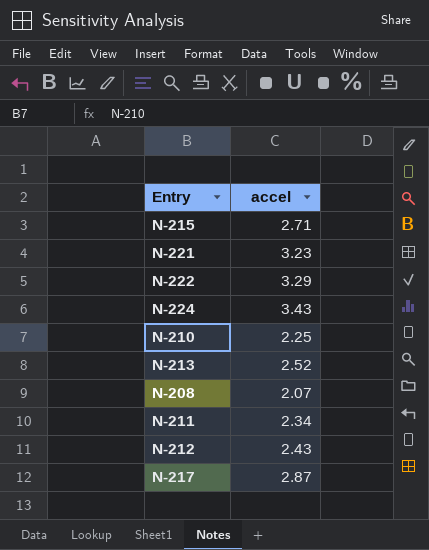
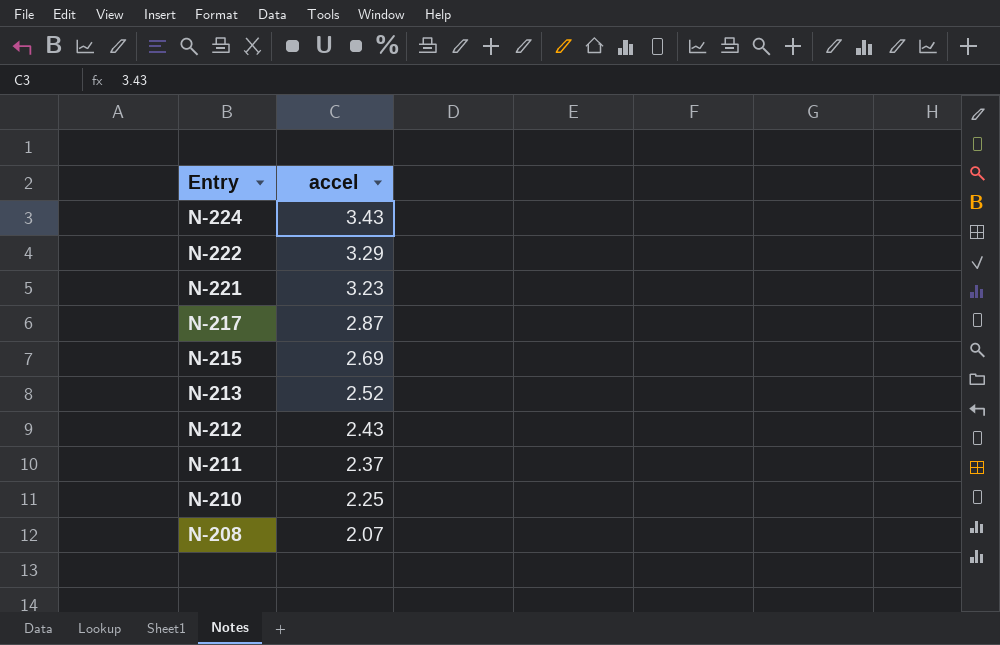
row order: none -> Entry descending
N-215 | accel: 2.71 -> 2.69
N-211 | accel: 2.34 -> 2.37

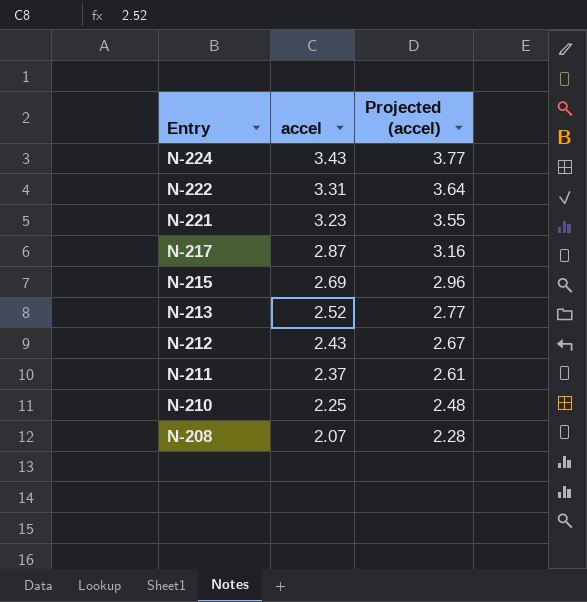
column Projected (accel) | formula: none -> [accel] * 1.1
N-222 | accel: 3.29 -> 3.31

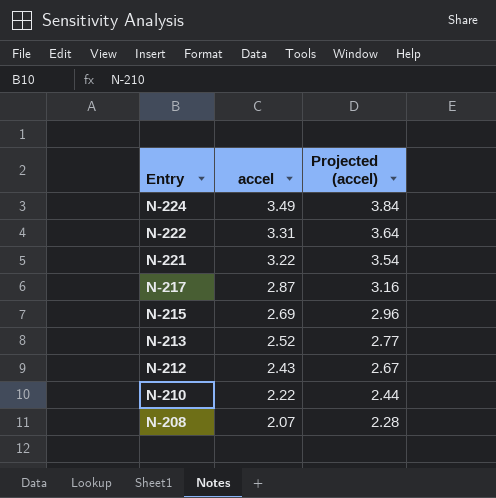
row N-211: 2.37 | 2.61 -> none
N-224 | accel: 3.43 -> 3.49
N-224 | Projected (accel): 3.77 -> 3.84
N-221 | accel: 3.23 -> 3.22
N-221 | Projected (accel): 3.55 -> 3.54
N-210 | accel: 2.25 -> 2.22
N-210 | Projected (accel): 2.48 -> 2.44

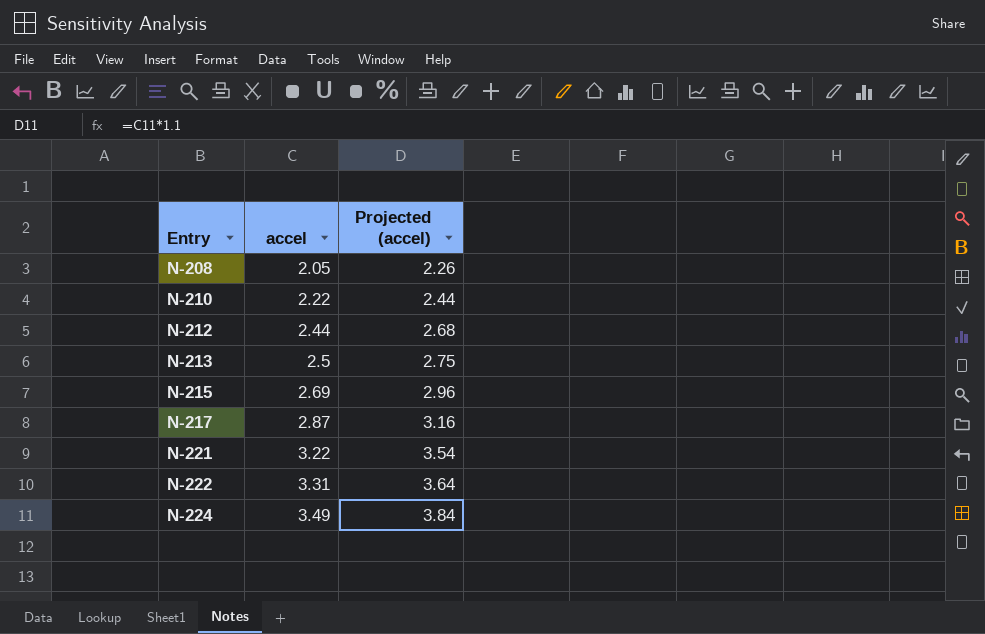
row order: Entry descending -> Entry ascending
N-208 | accel: 2.07 -> 2.05
N-208 | Projected (accel): 2.28 -> 2.26
N-212 | accel: 2.43 -> 2.44
N-212 | Projected (accel): 2.67 -> 2.68
N-213 | accel: 2.52 -> 2.5
N-213 | Projected (accel): 2.77 -> 2.75

